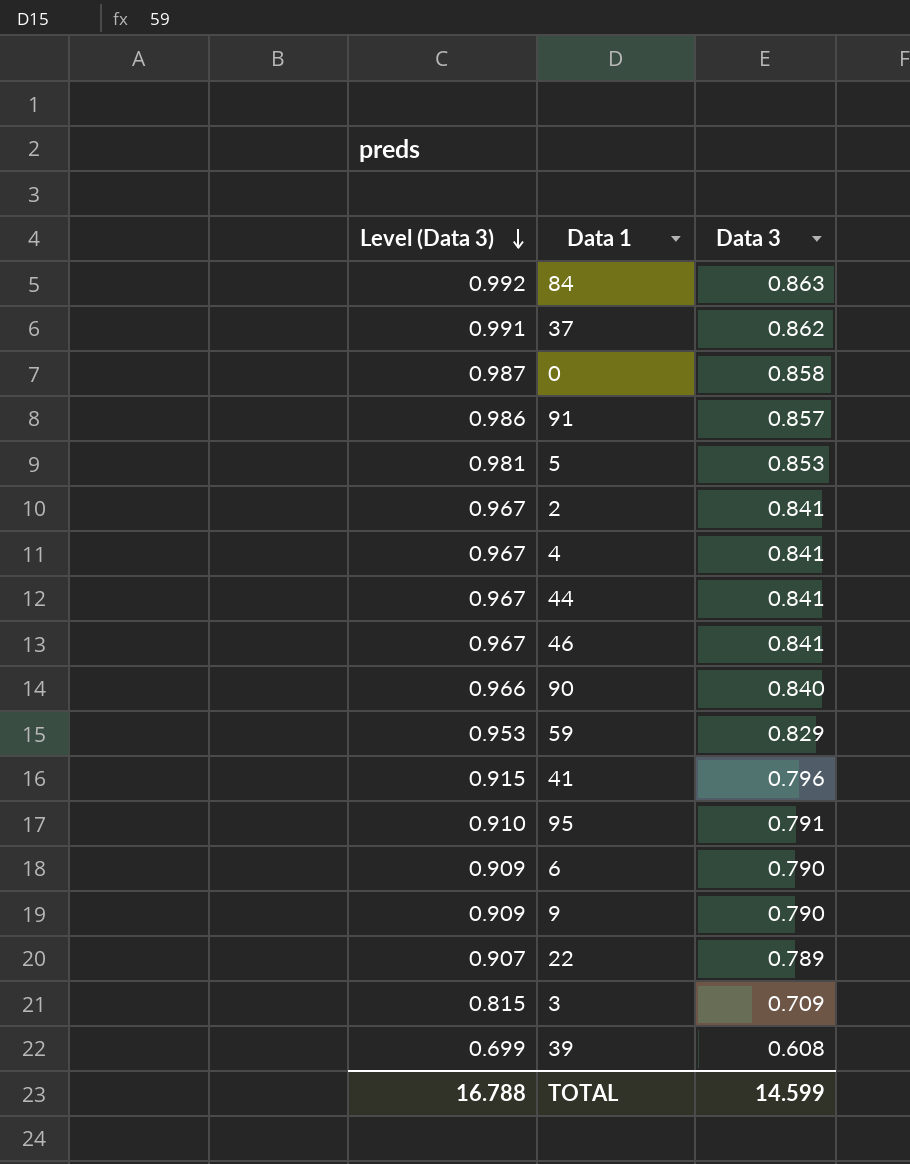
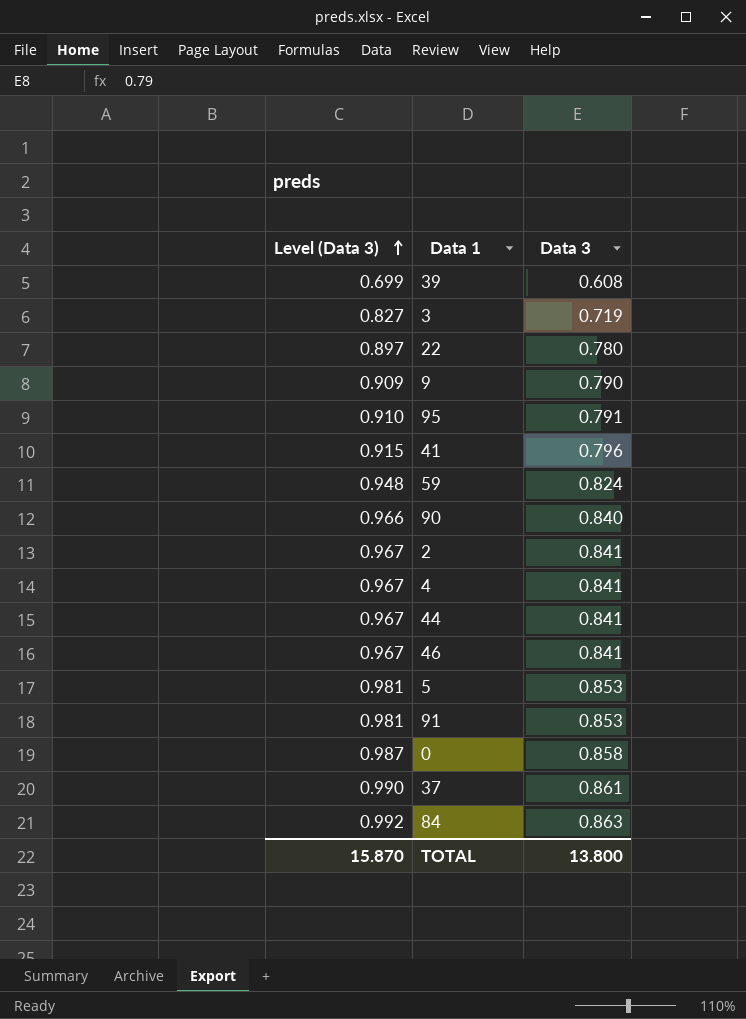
row order: Level (Data 3) descending -> Level (Data 3) ascending
row 6: 0.909 | 0.790 -> none
3 | Level (Data 3): 0.815 -> 0.827
3 | Data 3: 0.709 -> 0.719
22 | Level (Data 3): 0.907 -> 0.897
22 | Data 3: 0.789 -> 0.780
59 | Level (Data 3): 0.953 -> 0.948
59 | Data 3: 0.829 -> 0.824
91 | Level (Data 3): 0.986 -> 0.981
91 | Data 3: 0.857 -> 0.853
37 | Level (Data 3): 0.991 -> 0.990
37 | Data 3: 0.862 -> 0.861
TOTAL | Level (Data 3): 16.788 -> 15.870
TOTAL | Data 3: 14.599 -> 13.800

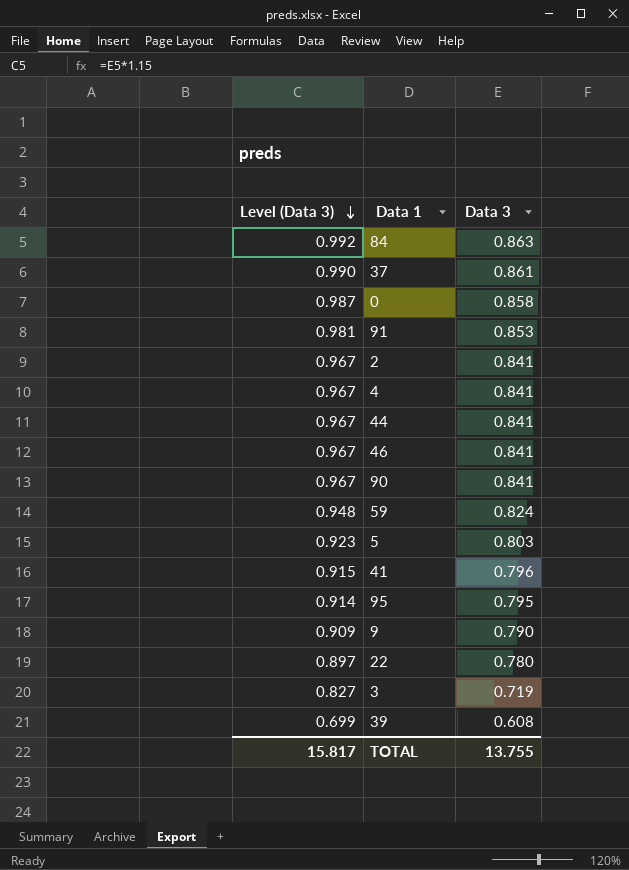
row order: Level (Data 3) ascending -> Level (Data 3) descending
90 | Level (Data 3): 0.966 -> 0.967
90 | Data 3: 0.840 -> 0.841
5 | Level (Data 3): 0.981 -> 0.923
5 | Data 3: 0.853 -> 0.803
95 | Level (Data 3): 0.910 -> 0.914
95 | Data 3: 0.791 -> 0.795
TOTAL | Level (Data 3): 15.870 -> 15.817
TOTAL | Data 3: 13.800 -> 13.755

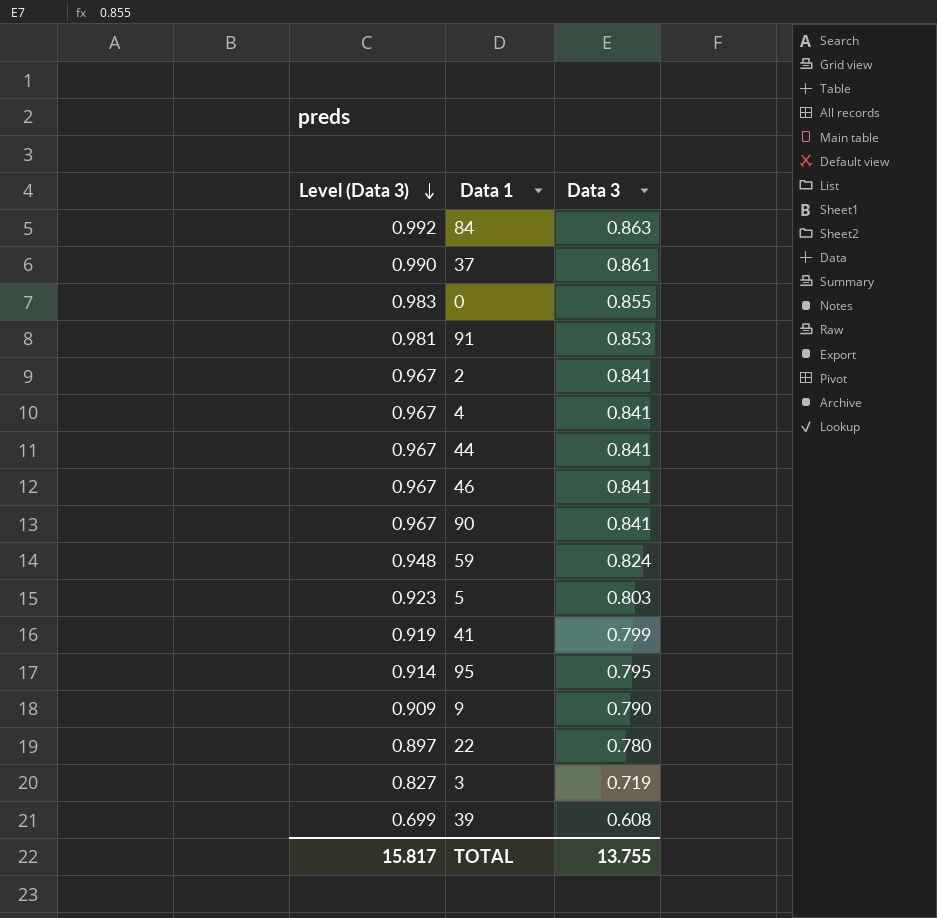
0 | Level (Data 3): 0.987 -> 0.983
0 | Data 3: 0.858 -> 0.855
41 | Level (Data 3): 0.915 -> 0.919
41 | Data 3: 0.796 -> 0.799

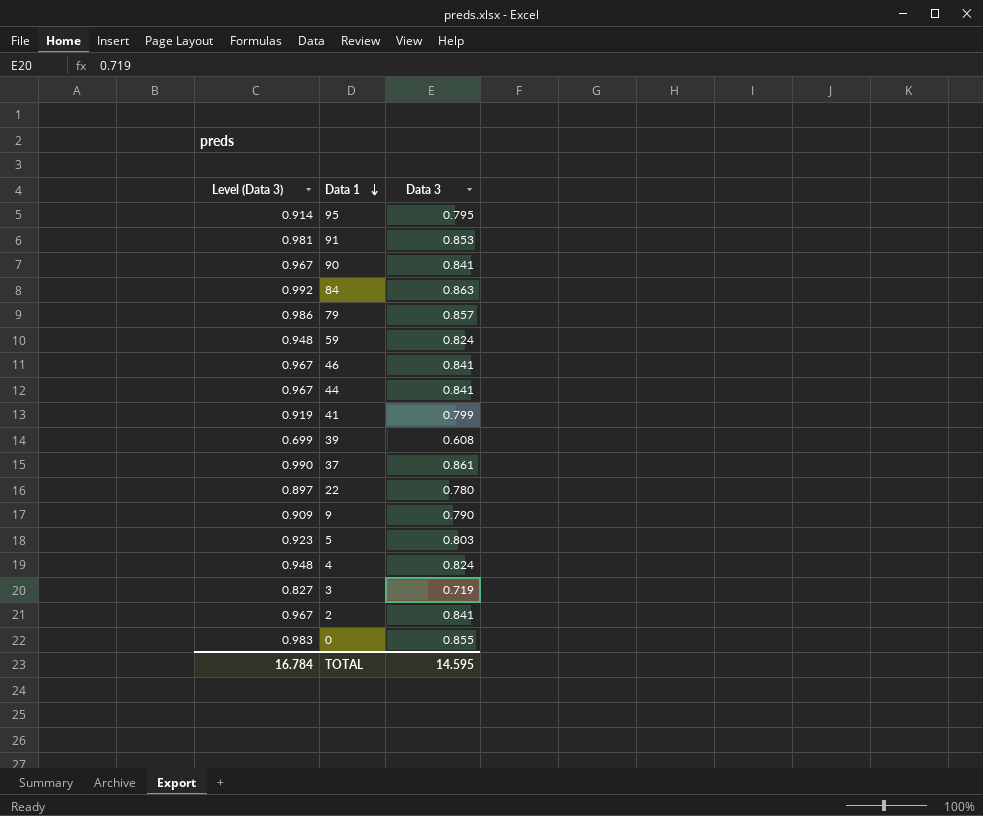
row order: Level (Data 3) descending -> Data 1 descending
row 79: none -> 0.986 | 0.857
4 | Level (Data 3): 0.967 -> 0.948
4 | Data 3: 0.841 -> 0.824
TOTAL | Level (Data 3): 15.817 -> 16.784
TOTAL | Data 3: 13.755 -> 14.595

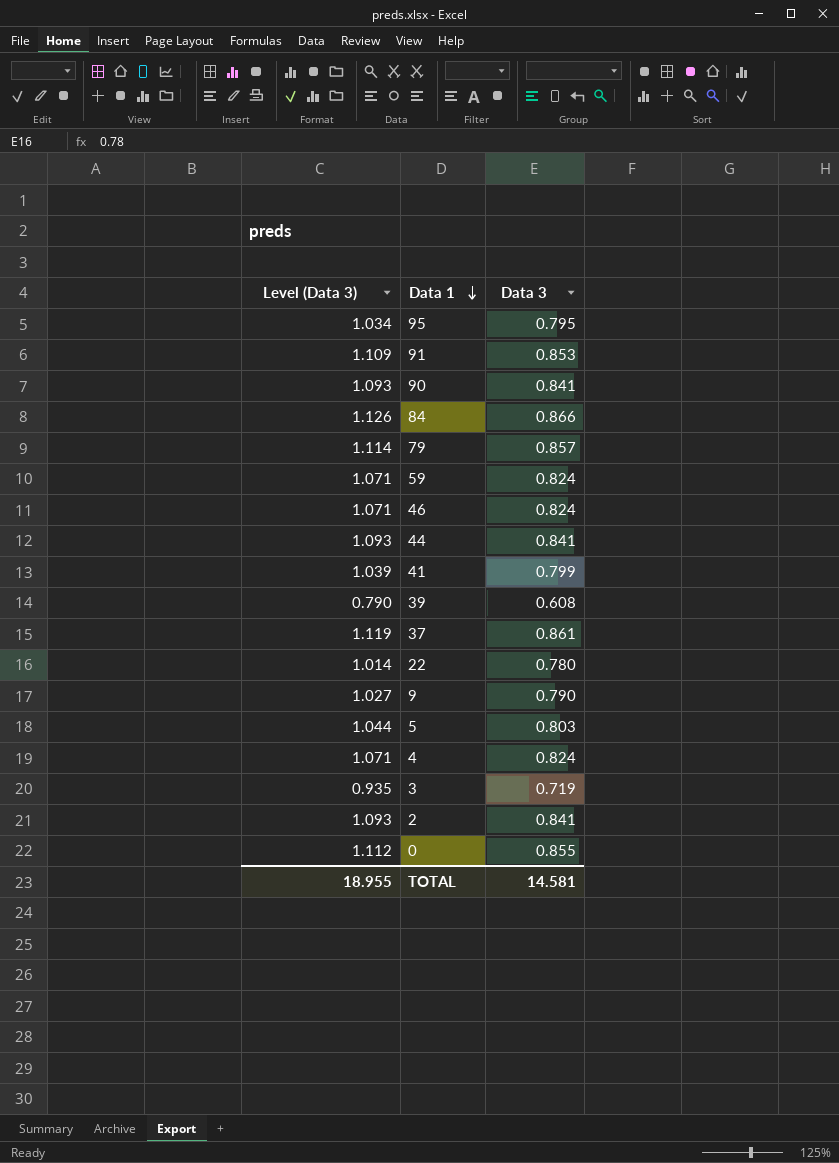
column Level (Data 3) | formula: [Data 3] * 1.15 -> [Data 3] * 1.3
84 | Data 3: 0.863 -> 0.866
46 | Data 3: 0.841 -> 0.824
TOTAL | Level (Data 3): 16.784 -> 18.955
TOTAL | Data 3: 14.595 -> 14.581

